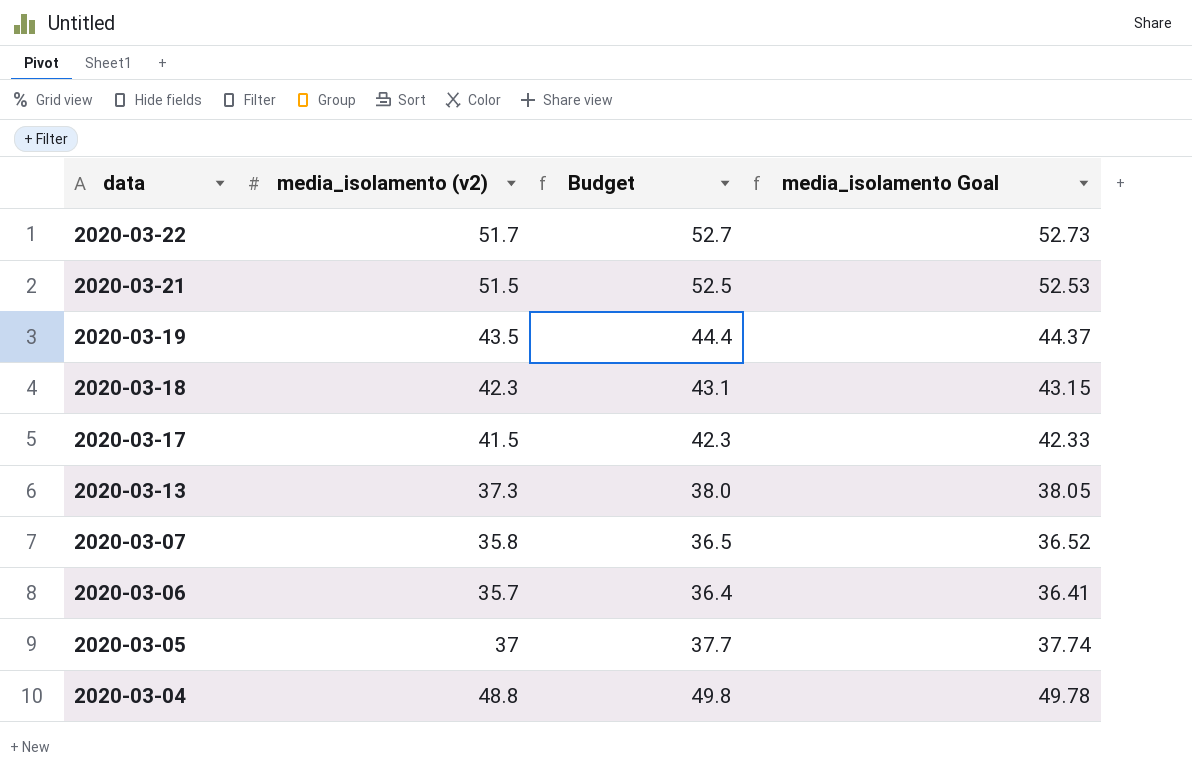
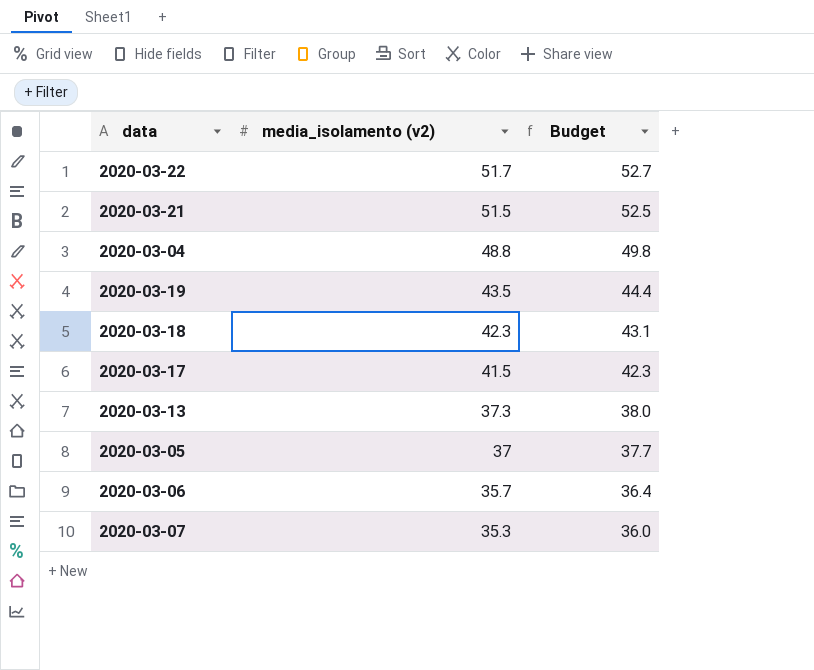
row order: data descending -> media_isolamento (v2) descending
column media_isolamento Goal | formula: [media_isolamento (v2)] * 1.02 -> none
2020-03-07 | media_isolamento (v2): 35.8 -> 35.3
2020-03-07 | Budget: 36.5 -> 36.0

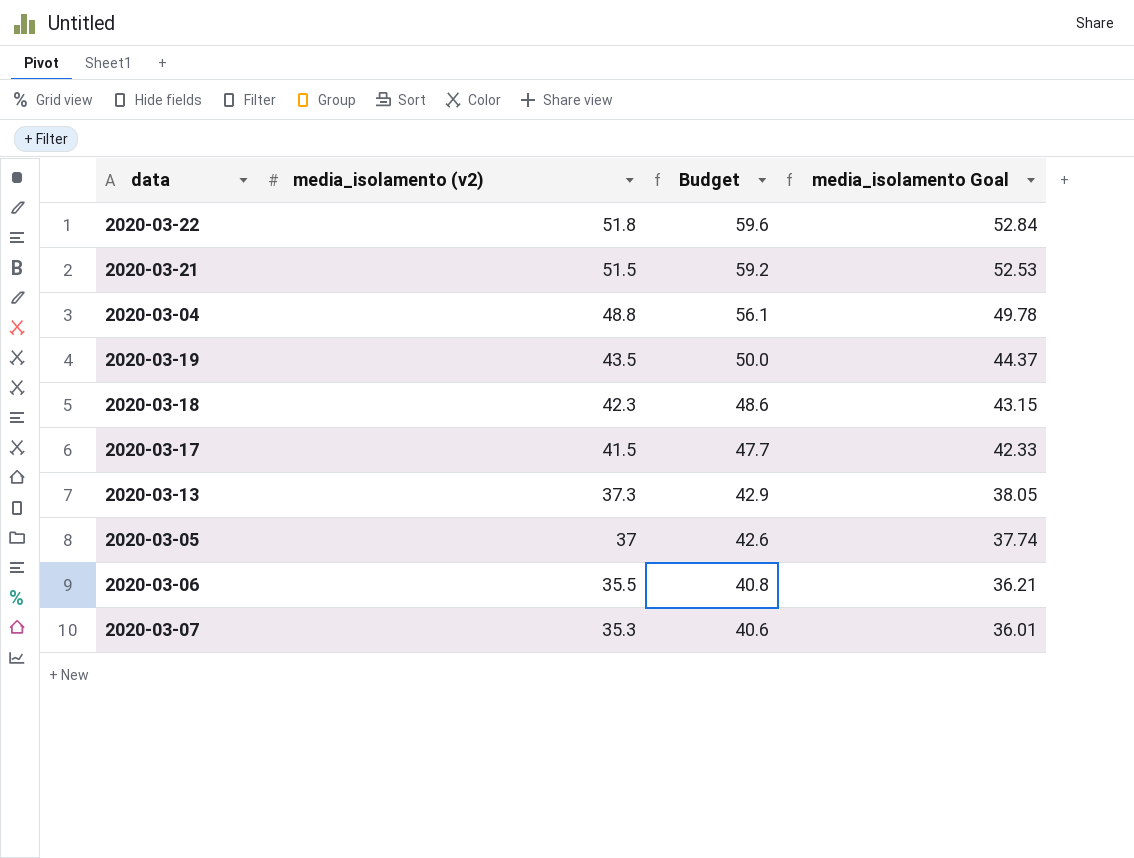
column Budget | formula: [media_isolamento (v2)] * 1.02 -> [media_isolamento (v2)] * 1.15
column media_isolamento Goal | formula: none -> [media_isolamento (v2)] * 1.02
2020-03-22 | media_isolamento (v2): 51.7 -> 51.8
2020-03-06 | media_isolamento (v2): 35.7 -> 35.5

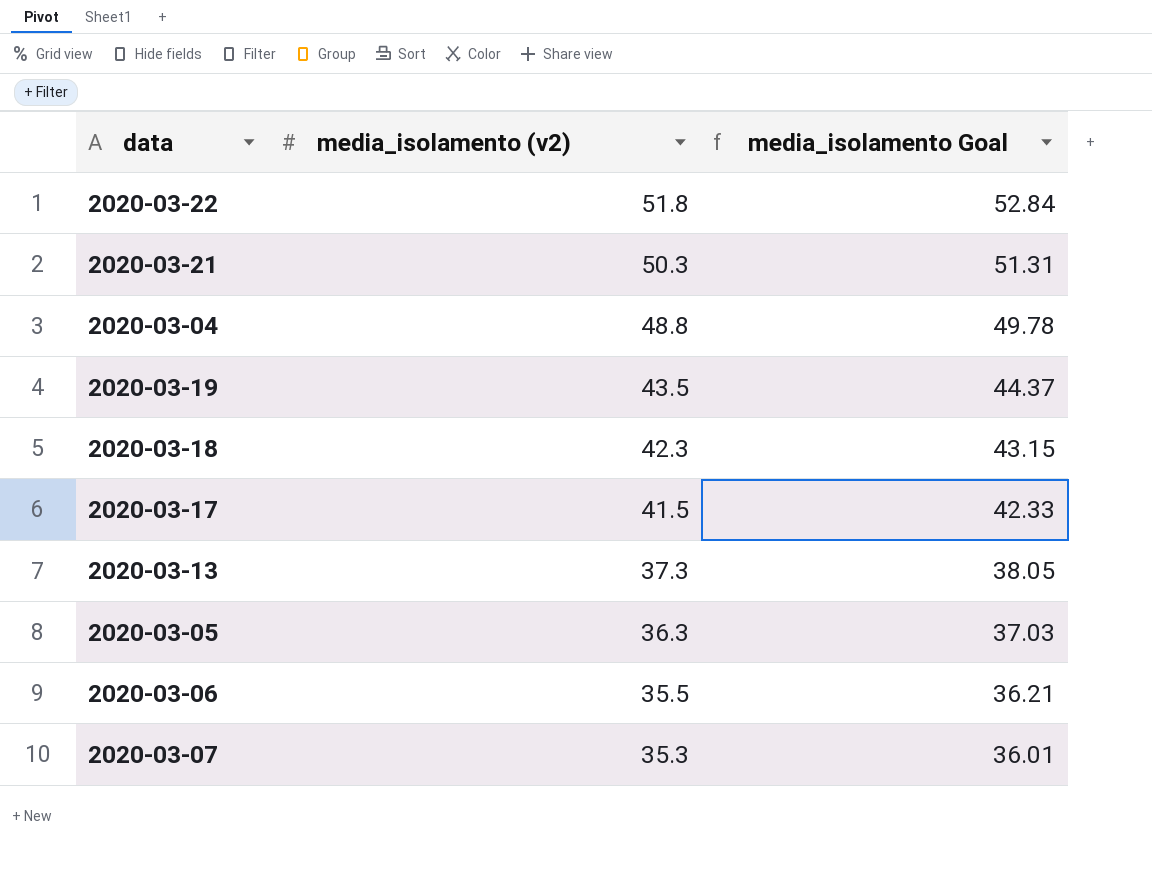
column Budget | formula: [media_isolamento (v2)] * 1.15 -> none
2020-03-21 | media_isolamento (v2): 51.5 -> 50.3
2020-03-21 | media_isolamento Goal: 52.53 -> 51.31
2020-03-05 | media_isolamento (v2): 37 -> 36.3
2020-03-05 | media_isolamento Goal: 37.74 -> 37.03

